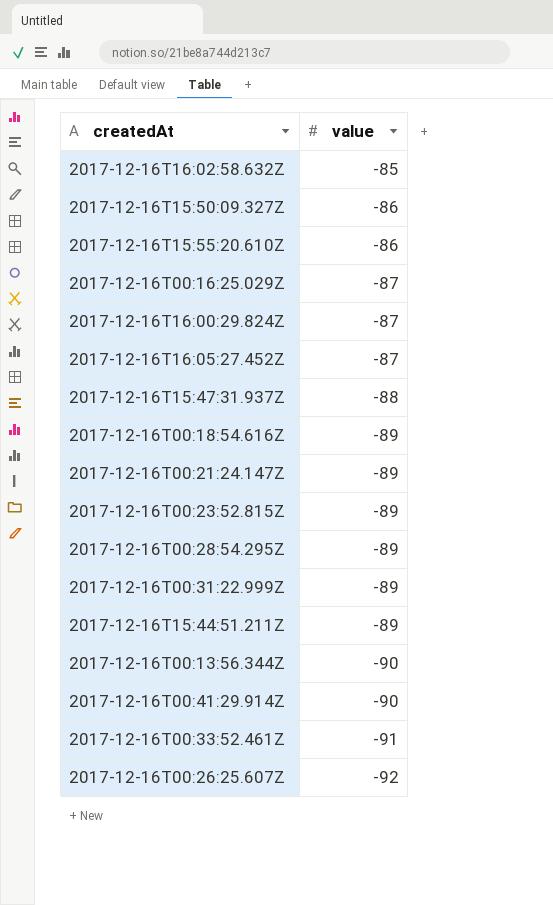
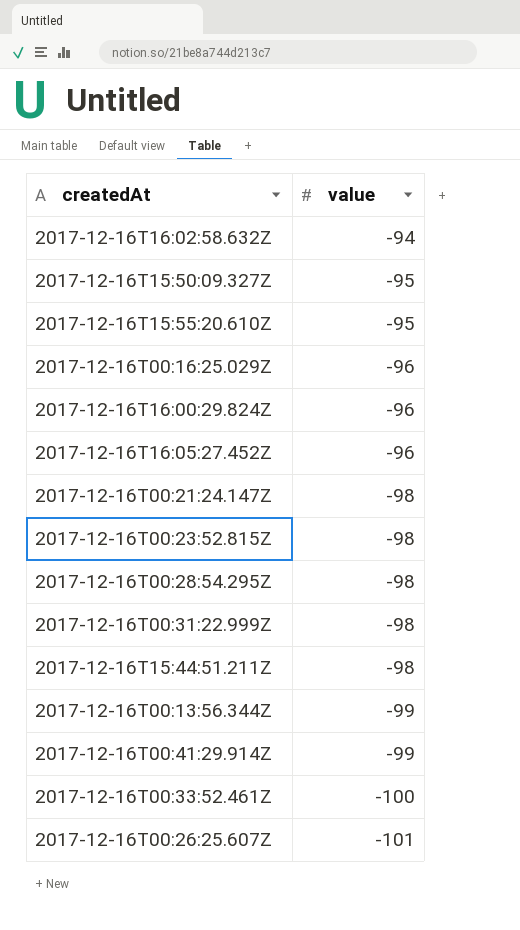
row 2017-12-16T15:47:31.937Z: -88 -> none
row 2017-12-16T00:18:54.616Z: -89 -> none
2017-12-16T16:02:58.632Z | value: -85 -> -94
2017-12-16T15:50:09.327Z | value: -86 -> -95
2017-12-16T15:55:20.610Z | value: -86 -> -95
2017-12-16T00:16:25.029Z | value: -87 -> -96
2017-12-16T16:00:29.824Z | value: -87 -> -96
2017-12-16T16:05:27.452Z | value: -87 -> -96
2017-12-16T00:21:24.147Z | value: -89 -> -98
2017-12-16T00:23:52.815Z | value: -89 -> -98
2017-12-16T00:28:54.295Z | value: -89 -> -98
2017-12-16T00:31:22.999Z | value: -89 -> -98
2017-12-16T15:44:51.211Z | value: -89 -> -98
2017-12-16T00:13:56.344Z | value: -90 -> -99
2017-12-16T00:41:29.914Z | value: -90 -> -99
2017-12-16T00:33:52.461Z | value: -91 -> -100
2017-12-16T00:26:25.607Z | value: -92 -> -101

